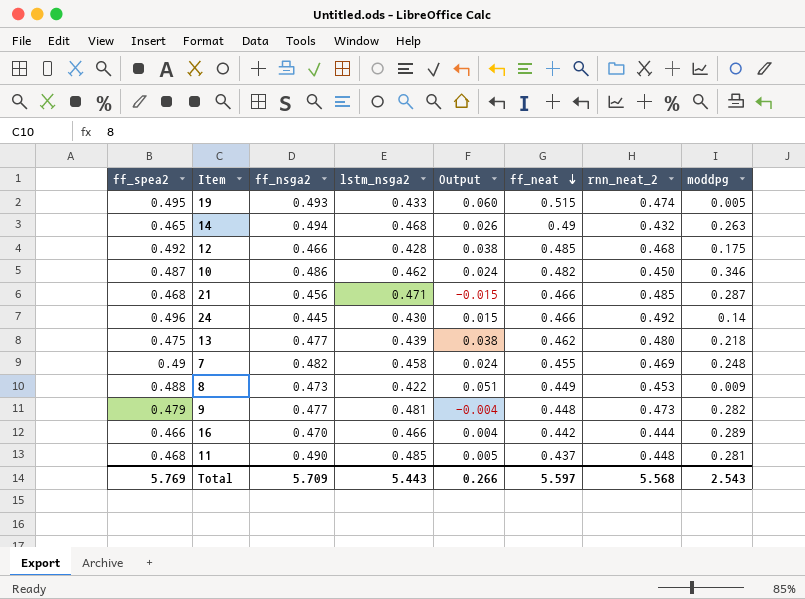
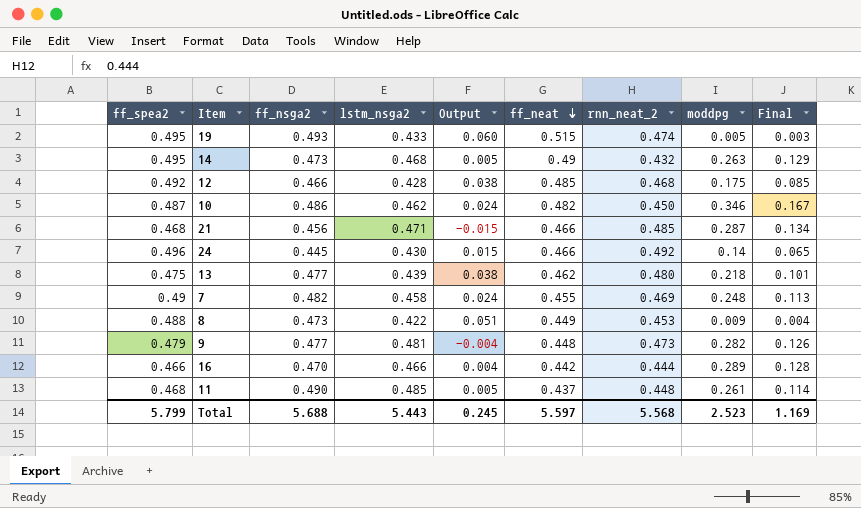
column Final | formula: none -> [ff_neat] * [moddpg]
14 | ff_spea2: 0.465 -> 0.495
14 | ff_nsga2: 0.494 -> 0.473
14 | Output: 0.026 -> 0.005
11 | moddpg: 0.281 -> 0.261
Total | ff_spea2: 5.769 -> 5.799
Total | ff_nsga2: 5.709 -> 5.688
Total | Output: 0.266 -> 0.245
Total | moddpg: 2.543 -> 2.523

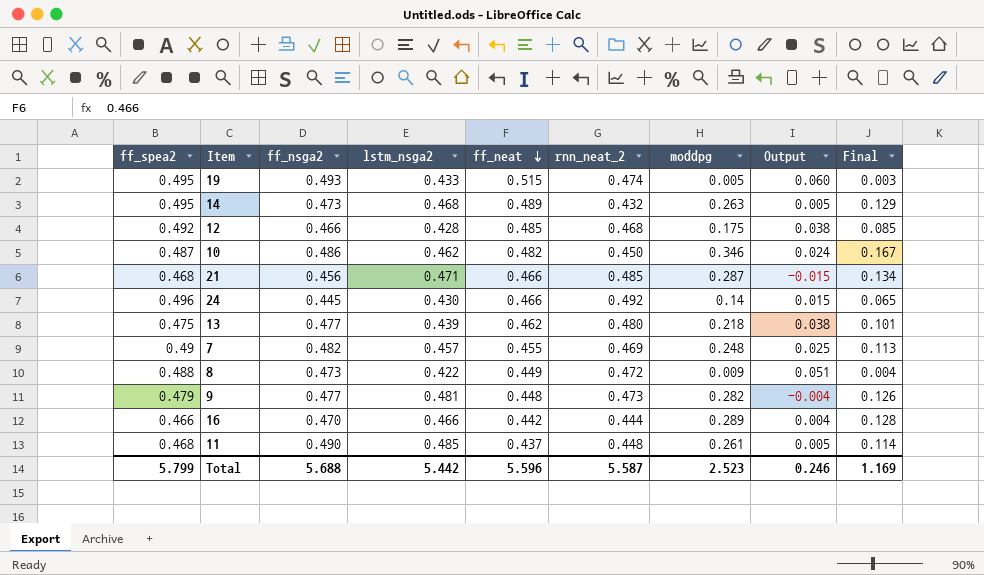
column Output | position: 5 -> 8
14 | ff_neat: 0.49 -> 0.489
7 | lstm_nsga2: 0.458 -> 0.457
7 | Output: 0.024 -> 0.025
8 | rnn_neat_2: 0.453 -> 0.472
Total | lstm_nsga2: 5.443 -> 5.442
Total | ff_neat: 5.597 -> 5.596
Total | rnn_neat_2: 5.568 -> 5.587
Total | Output: 0.245 -> 0.246

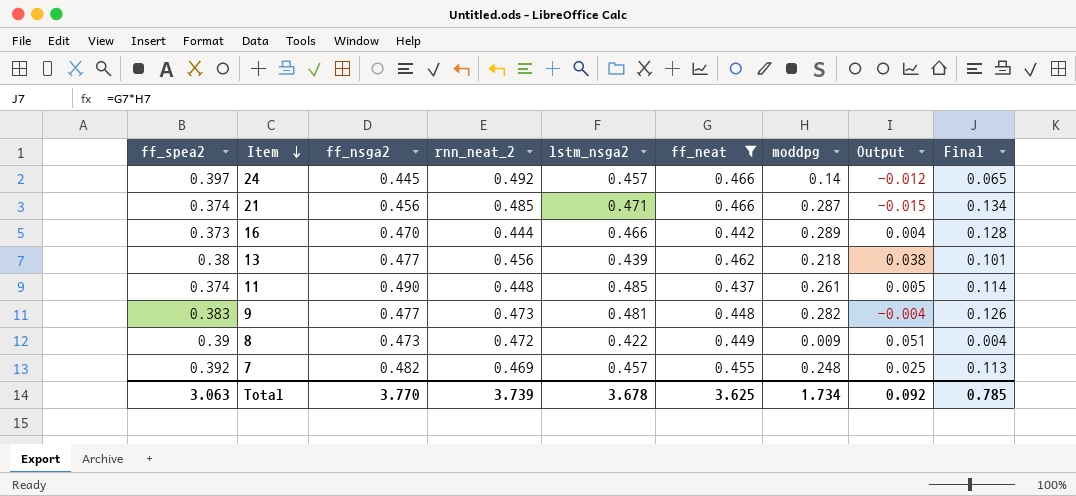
filter: none -> ff_neat <= 0.466
row order: ff_neat descending -> Item descending
column rnn_neat_2 | position: 6 -> 4
24 | ff_spea2: 0.496 -> 0.397
24 | lstm_nsga2: 0.430 -> 0.457
24 | Output: 0.015 -> -0.012
21 | ff_spea2: 0.468 -> 0.374
16 | ff_spea2: 0.466 -> 0.373
13 | ff_spea2: 0.475 -> 0.38
13 | rnn_neat_2: 0.480 -> 0.456
11 | ff_spea2: 0.468 -> 0.374
9 | ff_spea2: 0.479 -> 0.383
8 | ff_spea2: 0.488 -> 0.39
7 | ff_spea2: 0.49 -> 0.392
Total | ff_spea2: 5.799 -> 3.063
Total | ff_nsga2: 5.688 -> 3.770
Total | rnn_neat_2: 5.587 -> 3.739
Total | lstm_nsga2: 5.442 -> 3.678
Total | ff_neat: 5.596 -> 3.625
Total | moddpg: 2.523 -> 1.734
Total | Output: 0.246 -> 0.092
Total | Final: 1.169 -> 0.785

